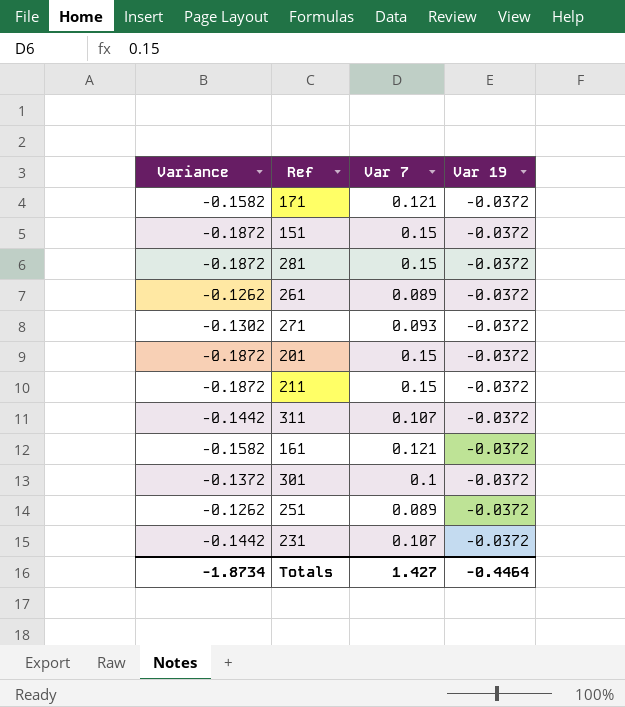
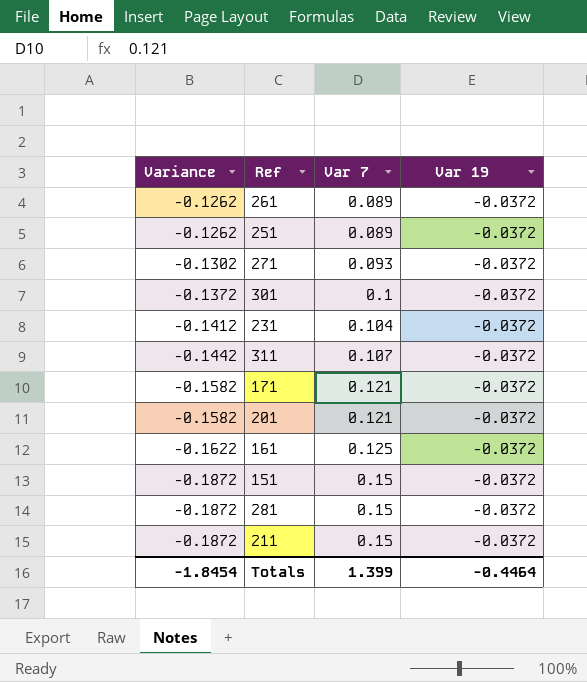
row order: none -> Variance descending
231 | Variance: -0.1442 -> -0.1412
231 | Var 7: 0.107 -> 0.104
201 | Variance: -0.1872 -> -0.1582
201 | Var 7: 0.15 -> 0.121
161 | Variance: -0.1582 -> -0.1622
161 | Var 7: 0.121 -> 0.125
Totals | Variance: -1.8734 -> -1.8454
Totals | Var 7: 1.427 -> 1.399

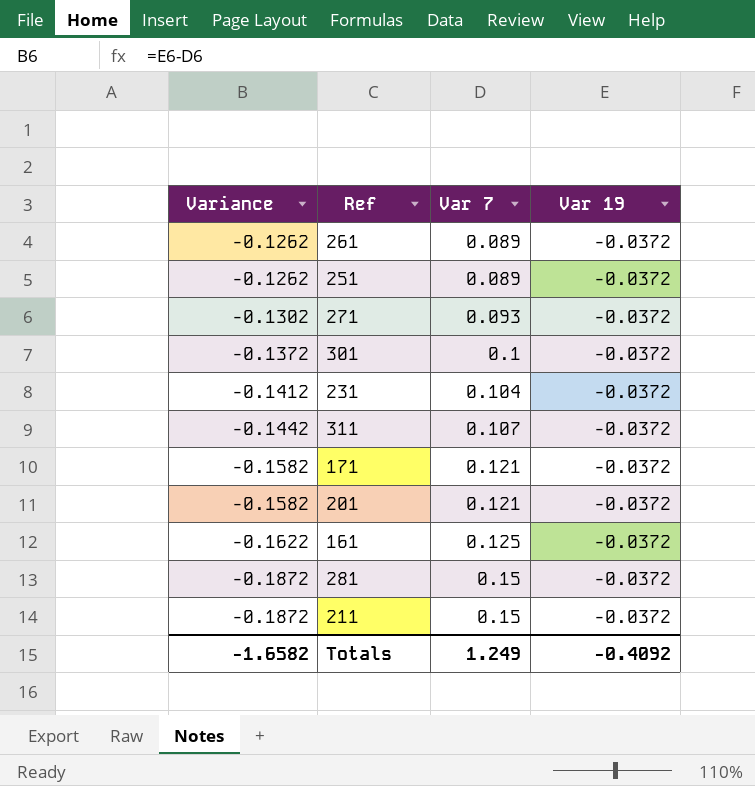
row 151: -0.1872 | 0.15 | -0.0372 -> none
Totals | Variance: -1.8454 -> -1.6582
Totals | Var 7: 1.399 -> 1.249
Totals | Var 19: -0.4464 -> -0.4092

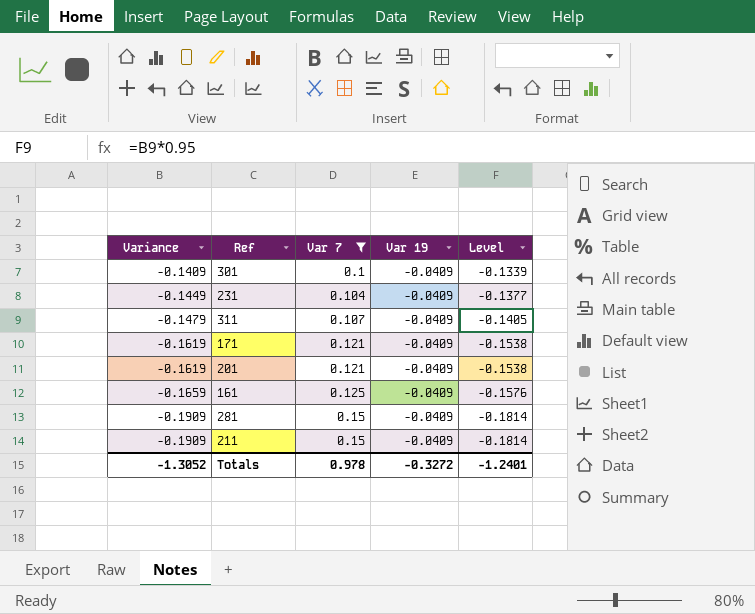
filter: none -> Var 7 >= 0.1
column Level | formula: none -> [Variance] * 0.95
301 | Variance: -0.1372 -> -0.1409
301 | Var 19: -0.0372 -> -0.0409
231 | Variance: -0.1412 -> -0.1449
231 | Var 19: -0.0372 -> -0.0409
311 | Variance: -0.1442 -> -0.1479
311 | Var 19: -0.0372 -> -0.0409
171 | Variance: -0.1582 -> -0.1619
171 | Var 19: -0.0372 -> -0.0409
201 | Variance: -0.1582 -> -0.1619
201 | Var 19: -0.0372 -> -0.0409
161 | Variance: -0.1622 -> -0.1659
161 | Var 19: -0.0372 -> -0.0409
281 | Variance: -0.1872 -> -0.1909
281 | Var 19: -0.0372 -> -0.0409
211 | Variance: -0.1872 -> -0.1909
211 | Var 19: -0.0372 -> -0.0409
Totals | Variance: -1.6582 -> -1.3052
Totals | Var 7: 1.249 -> 0.978
Totals | Var 19: -0.4092 -> -0.3272

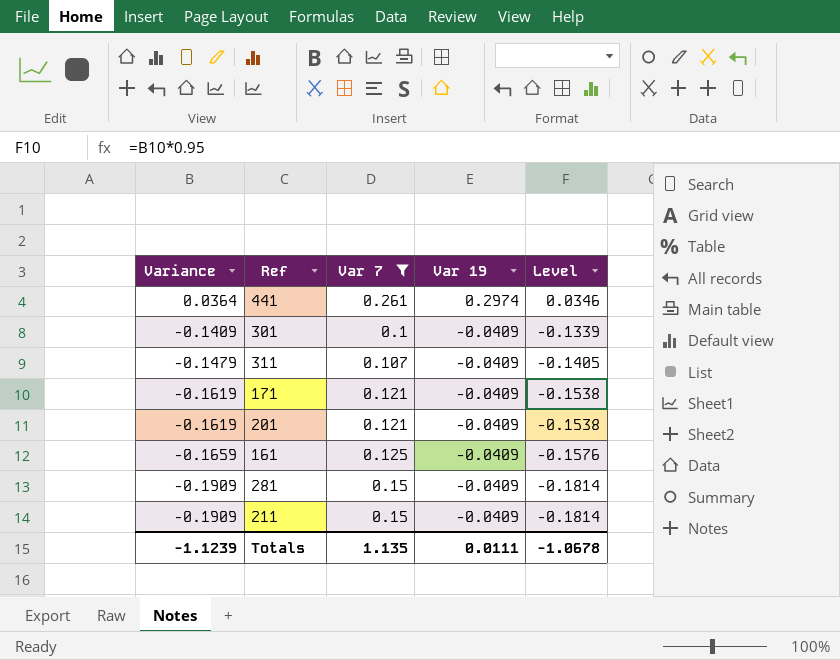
row 231: -0.1449 | 0.104 | -0.0409 | -0.1377 -> none
row 441: none -> 0.0364 | 0.261 | 0.2974 | 0.0346
Totals | Variance: -1.3052 -> -1.1239
Totals | Var 7: 0.978 -> 1.135
Totals | Var 19: -0.3272 -> 0.0111
Totals | Level: -1.2401 -> -1.0678

